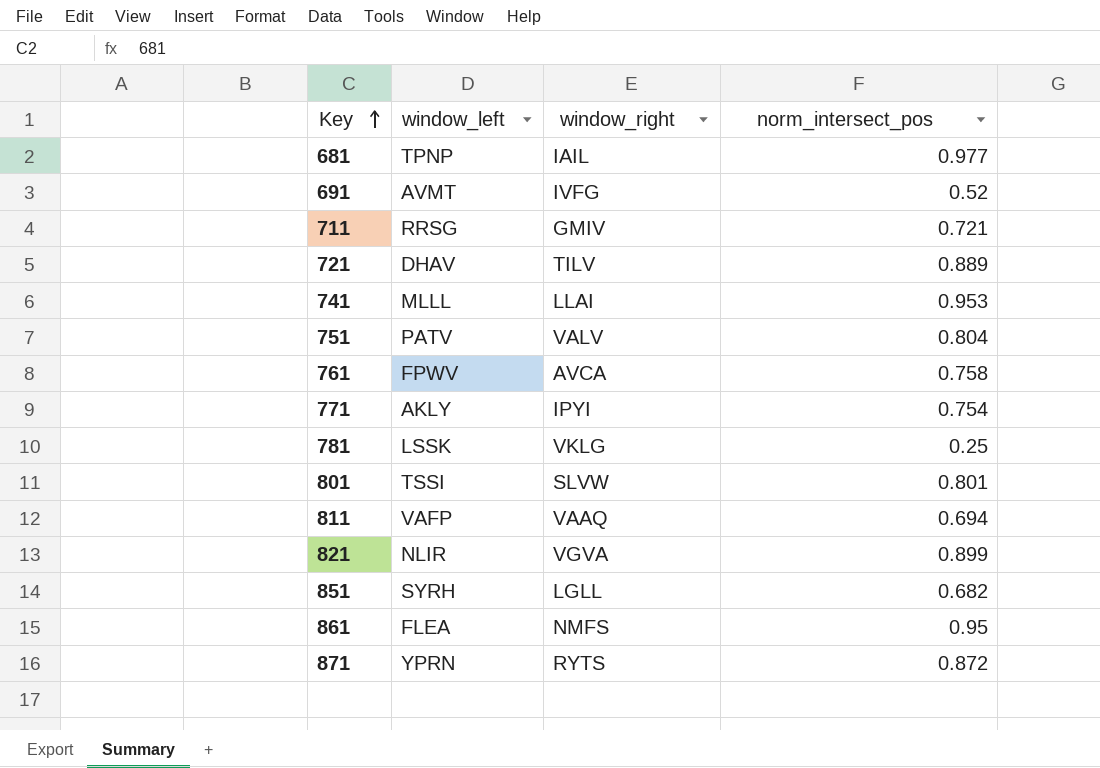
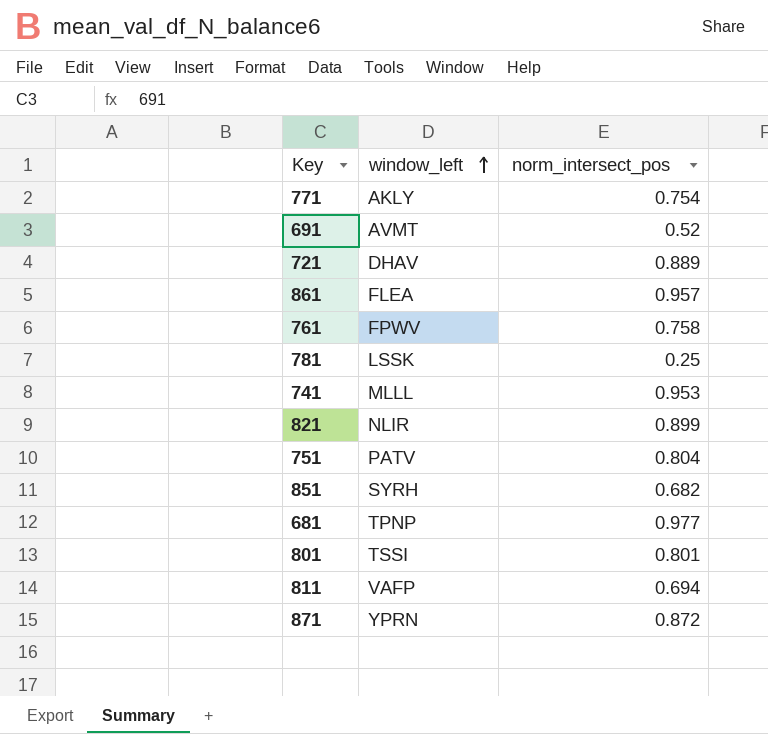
row order: Key ascending -> window_left ascending
column window_right | position: 3 -> none
row 711: RRSG | GMIV | 0.721 -> none
861 | norm_intersect_pos: 0.95 -> 0.957

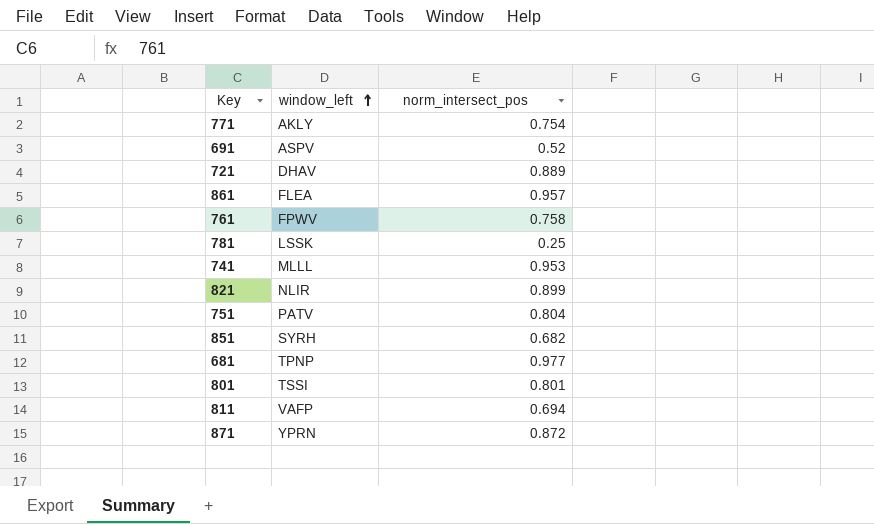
691 | window_left: AVMT -> ASPV

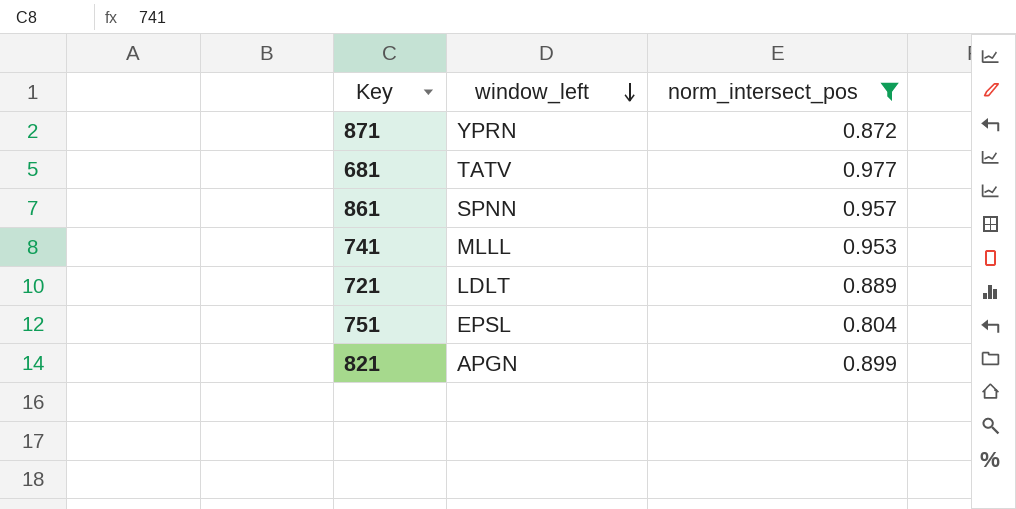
filter: none -> norm_intersect_pos >= 0.804
row order: window_left ascending -> window_left descending
681 | window_left: TPNP -> TATV
861 | window_left: FLEA -> SPNN
721 | window_left: DHAV -> LDLT
751 | window_left: PATV -> EPSL
821 | window_left: NLIR -> APGN

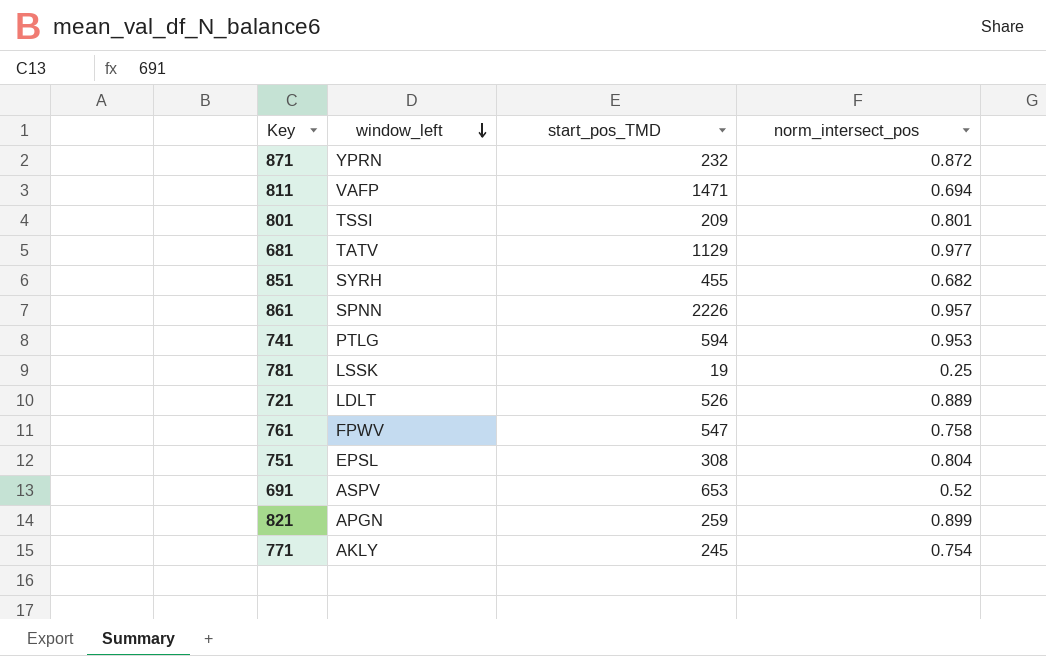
filter: norm_intersect_pos >= 0.804 -> none
column start_pos_TMD | position: none -> 3
741 | window_left: MLLL -> PTLG

